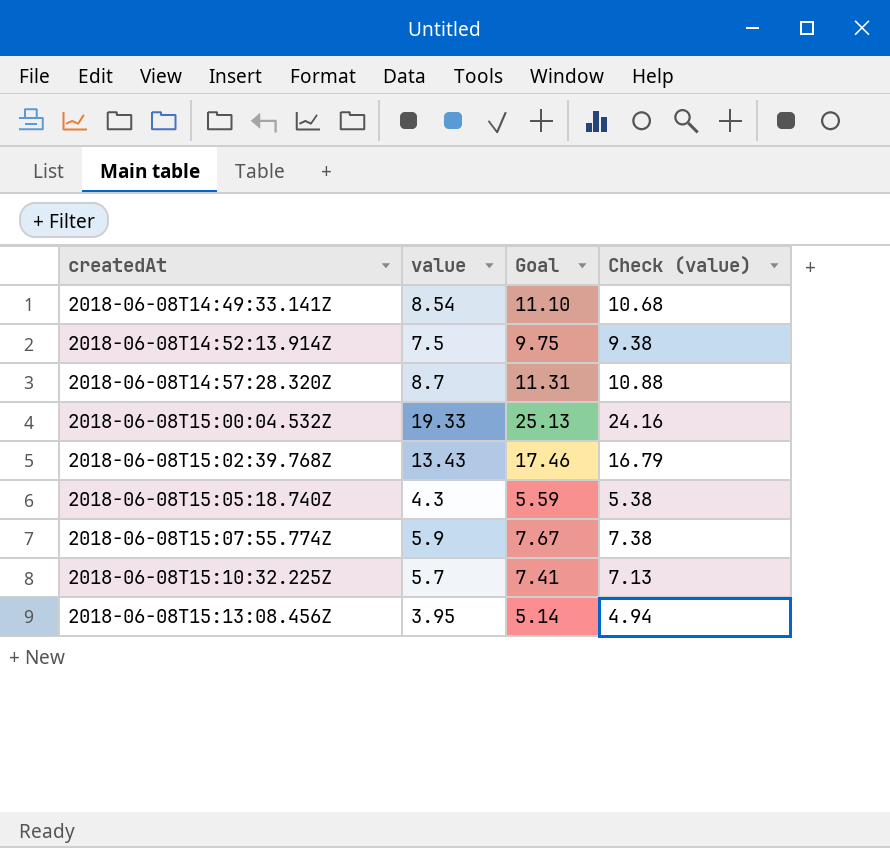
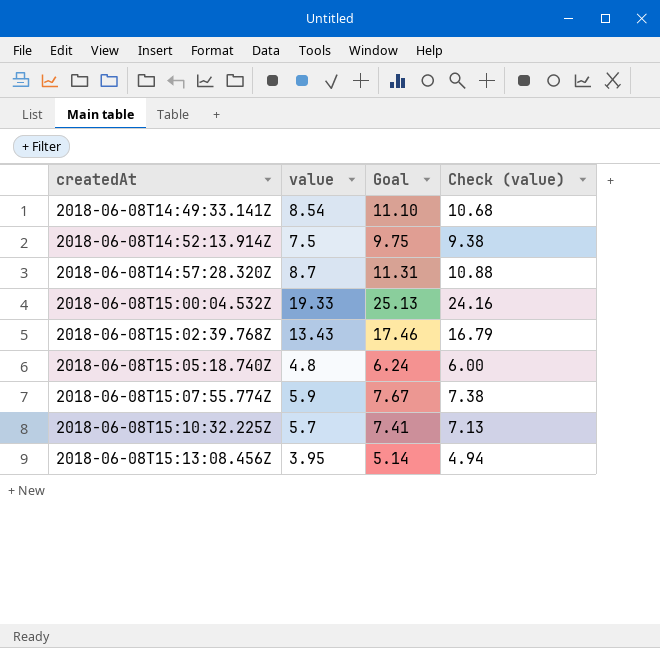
2018-06-08T15:05:18.740Z | value: 4.3 -> 4.8
2018-06-08T15:05:18.740Z | Goal: 5.59 -> 6.24
2018-06-08T15:05:18.740Z | Check (value): 5.38 -> 6.00

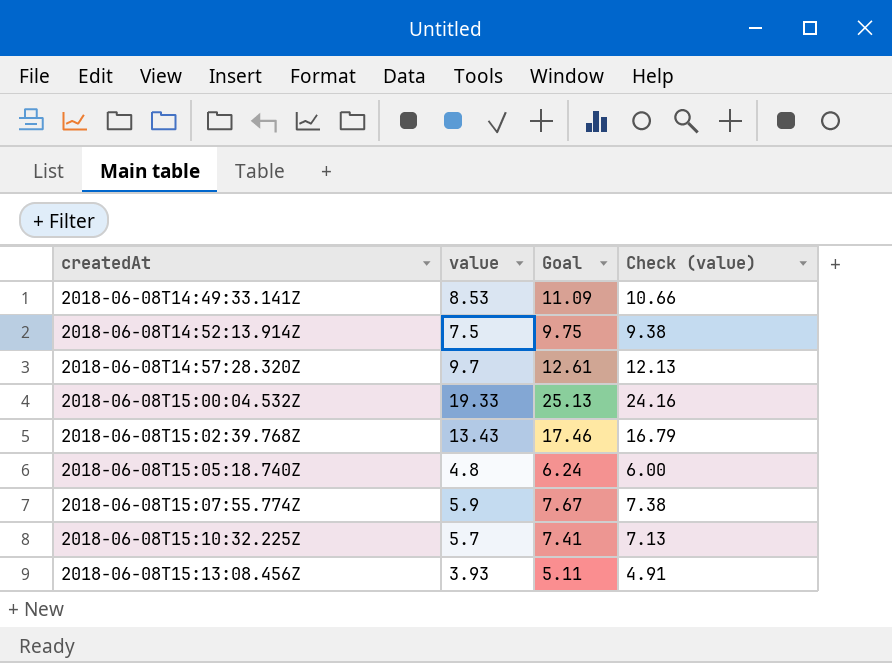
2018-06-08T14:49:33.141Z | value: 8.54 -> 8.53
2018-06-08T14:49:33.141Z | Goal: 11.10 -> 11.09
2018-06-08T14:49:33.141Z | Check (value): 10.68 -> 10.66
2018-06-08T14:57:28.320Z | value: 8.7 -> 9.7
2018-06-08T14:57:28.320Z | Goal: 11.31 -> 12.61
2018-06-08T14:57:28.320Z | Check (value): 10.88 -> 12.13
2018-06-08T15:13:08.456Z | value: 3.95 -> 3.93
2018-06-08T15:13:08.456Z | Goal: 5.14 -> 5.11
2018-06-08T15:13:08.456Z | Check (value): 4.94 -> 4.91

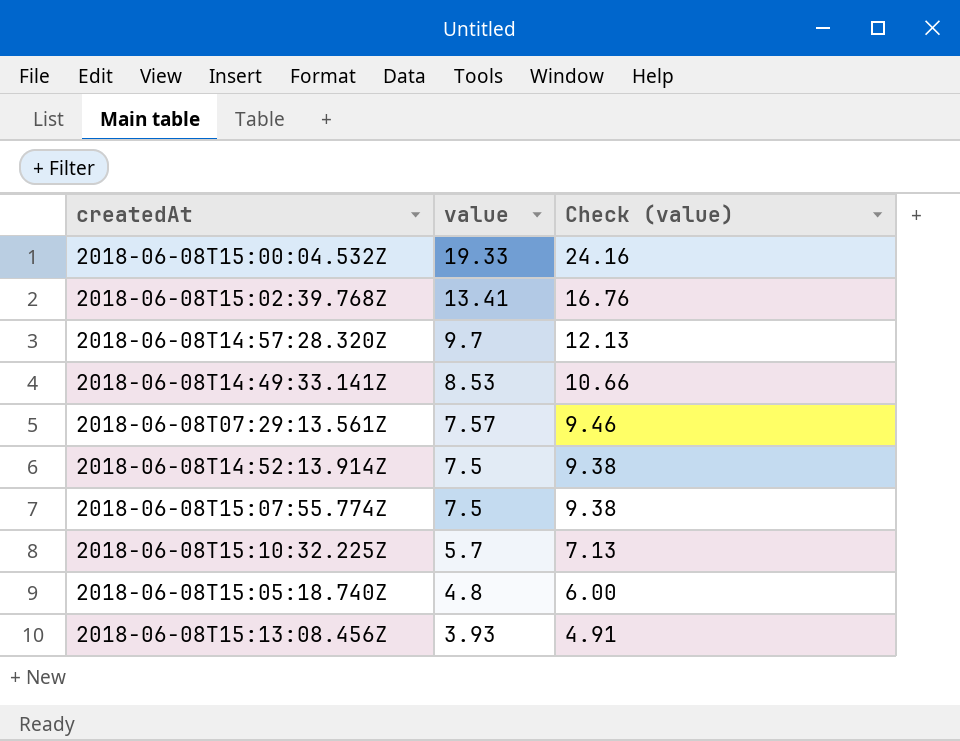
row order: createdAt ascending -> value descending
column Goal | formula: [value] * 1.3 -> none
2018-06-08T15:02:39.768Z | value: 13.43 -> 13.41
2018-06-08T15:02:39.768Z | Check (value): 16.79 -> 16.76
row 2018-06-08T07:29:13.561Z: none -> 7.57 | 9.46
2018-06-08T15:07:55.774Z | value: 5.9 -> 7.5
2018-06-08T15:07:55.774Z | Check (value): 7.38 -> 9.38

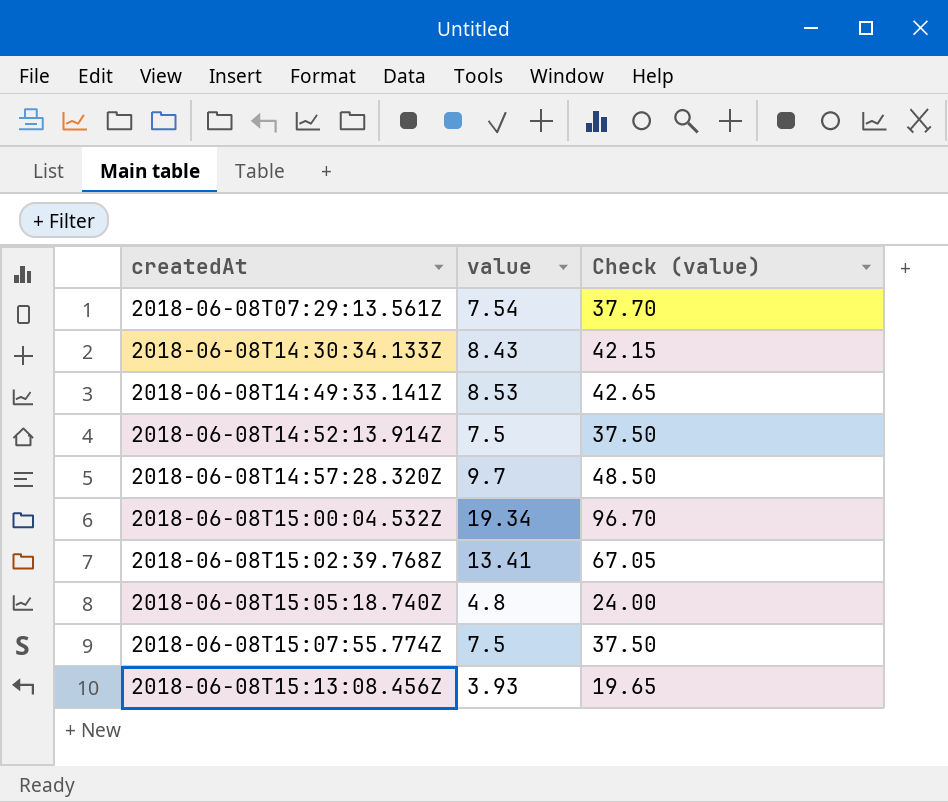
row order: value descending -> createdAt ascending
column Check (value) | formula: [value] * 1.25 -> [value] * 5
row 2018-06-08T15:10:32.225Z: 5.7 | 7.13 -> none
2018-06-08T07:29:13.561Z | value: 7.57 -> 7.54
row 2018-06-08T14:30:34.133Z: none -> 8.43 | 42.15
2018-06-08T15:00:04.532Z | value: 19.33 -> 19.34

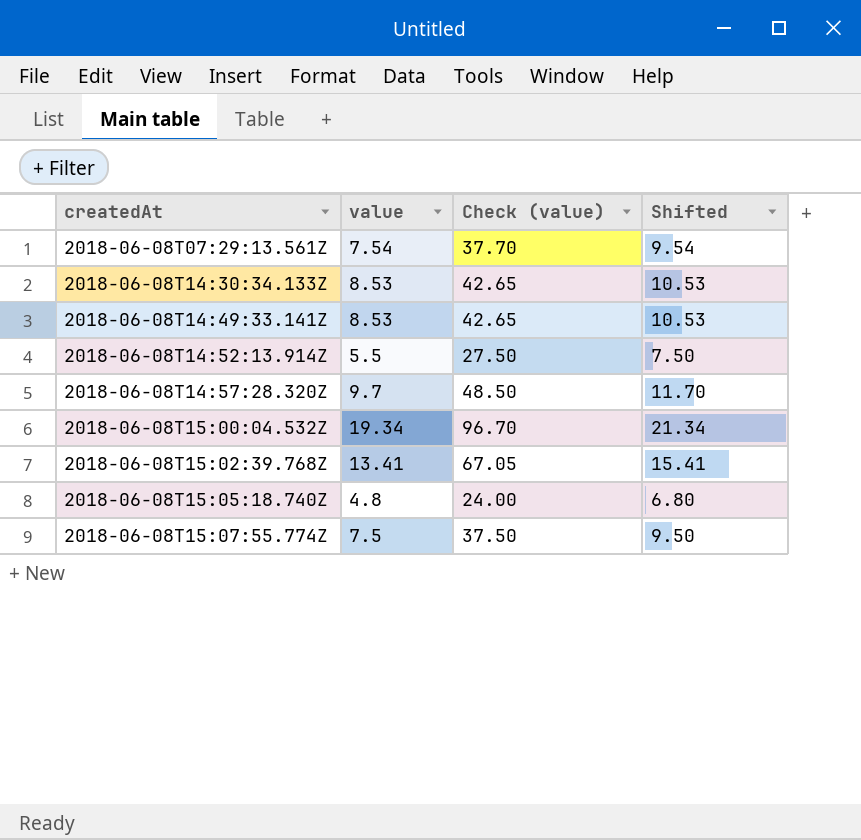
column Shifted | formula: none -> [value] + 2
row 2018-06-08T15:13:08.456Z: 3.93 | 19.65 -> none
2018-06-08T14:30:34.133Z | value: 8.43 -> 8.53
2018-06-08T14:30:34.133Z | Check (value): 42.15 -> 42.65
2018-06-08T14:52:13.914Z | value: 7.5 -> 5.5
2018-06-08T14:52:13.914Z | Check (value): 37.50 -> 27.50

